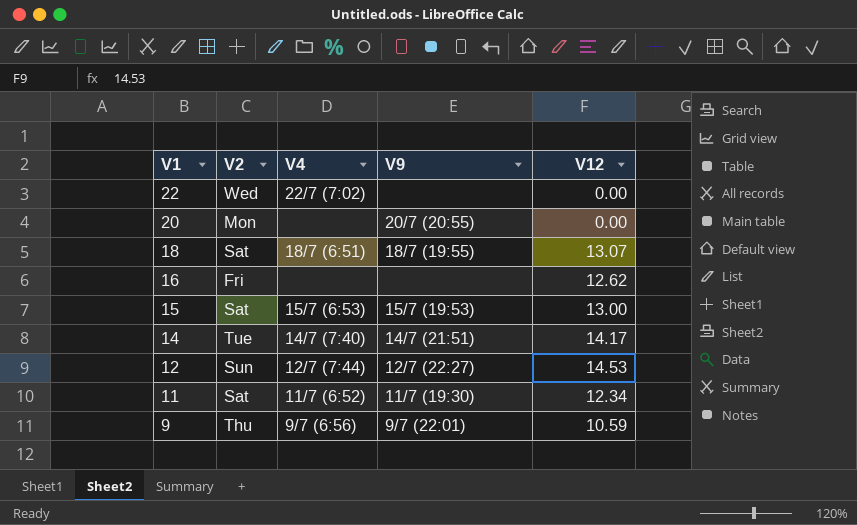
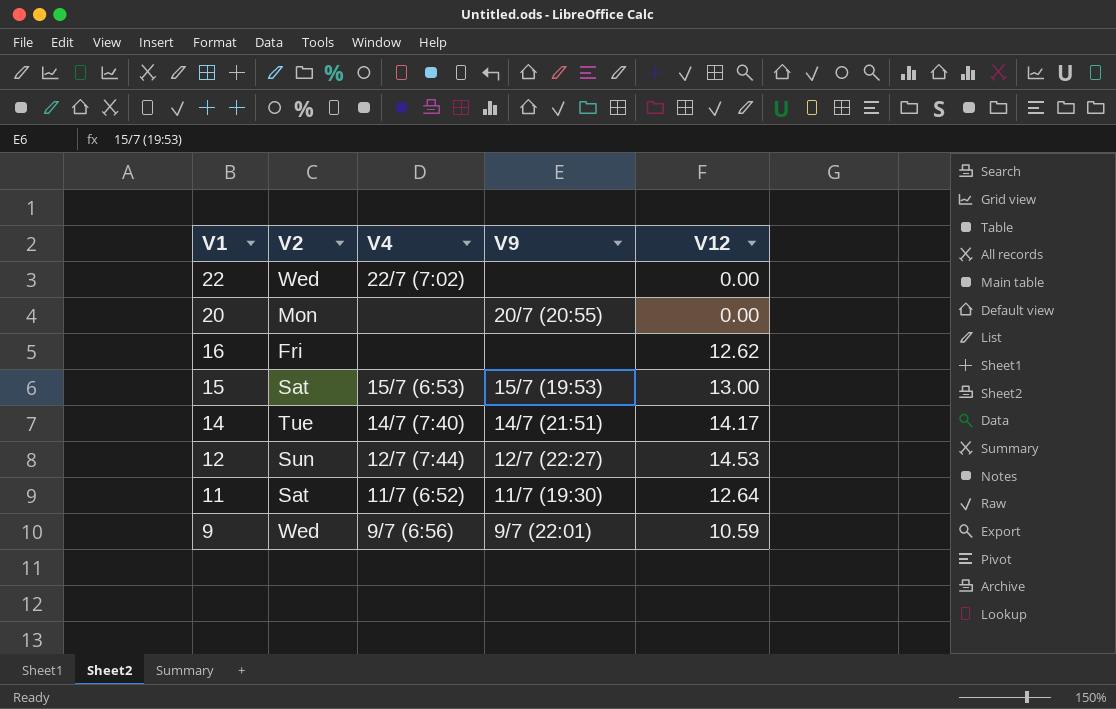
row 18: Sat | 18/7 (6:51) | 18/7 (19:55) | 13.07 -> none
11 | V12: 12.34 -> 12.64
9 | V2: Thu -> Wed

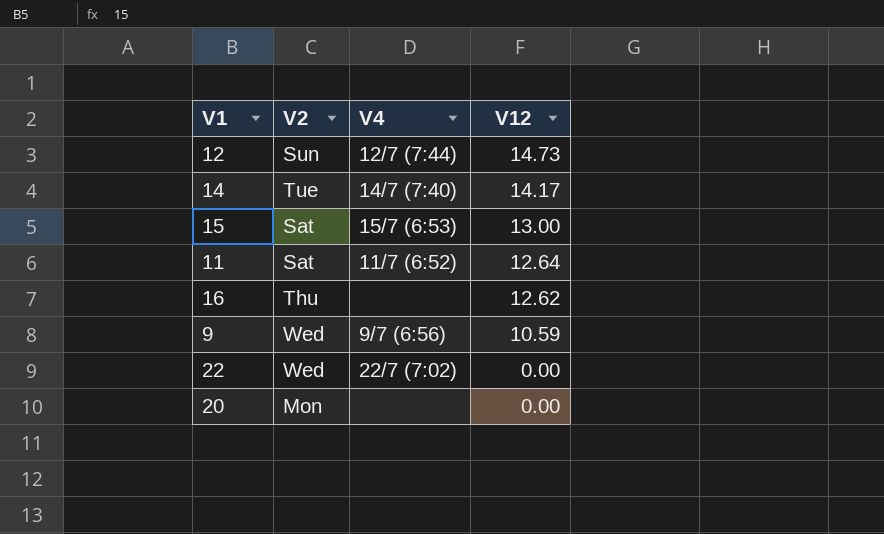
row order: V1 descending -> V12 descending
column V9 | position: 4 -> none
12 | V12: 14.53 -> 14.73
16 | V2: Fri -> Thu

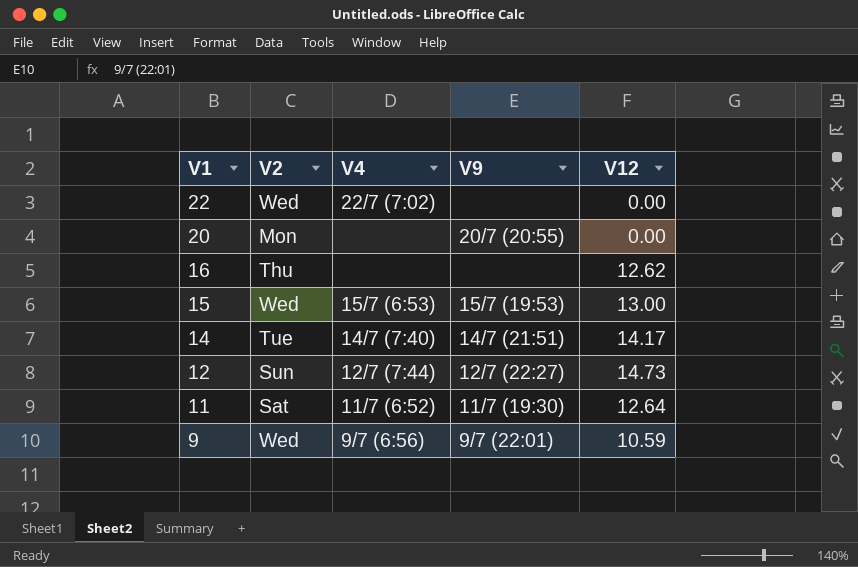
row order: V12 descending -> V1 descending
column V9 | position: none -> 4
15 | V2: Sat -> Wed

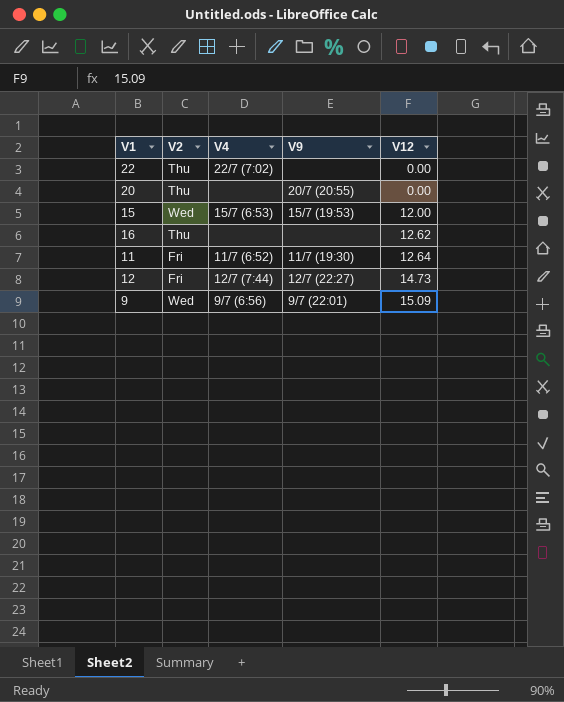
row order: V1 descending -> V12 ascending
row 14: Tue | 14/7 (7:40) | 14/7 (21:51) | 14.17 -> none
22 | V2: Wed -> Thu
20 | V2: Mon -> Thu
15 | V12: 13.00 -> 12.00
11 | V2: Sat -> Fri
12 | V2: Sun -> Fri
9 | V12: 10.59 -> 15.09

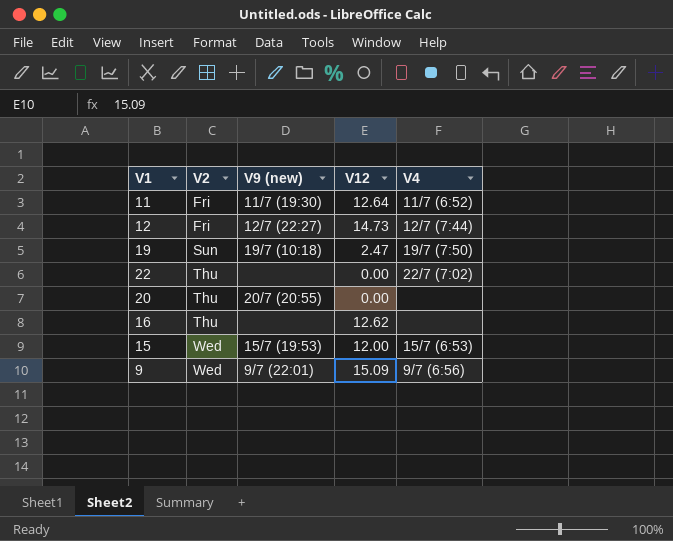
row order: V12 ascending -> V2 ascending
column name: V9 -> V9 (new)
column V4 | position: 3 -> 5
row 19: none -> Sun | 19/7 (10:18) | 2.47 | 19/7 (7:50)

